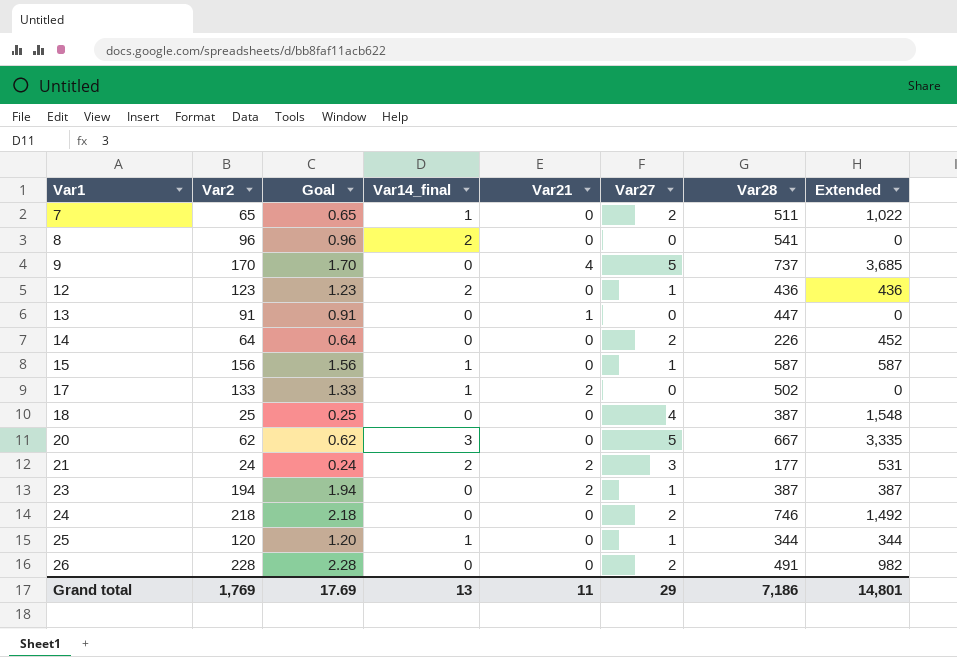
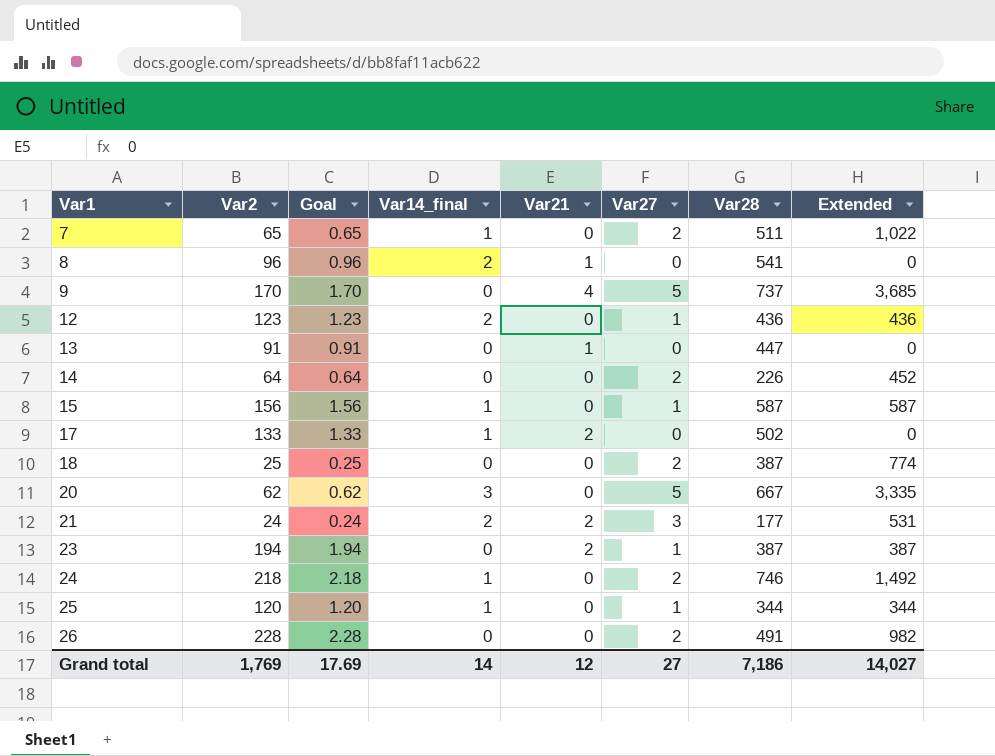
8 | Var21: 0 -> 1
18 | Var27: 4 -> 2
18 | Extended: 1,548 -> 774
24 | Var14_final: 0 -> 1
Grand total | Var14_final: 13 -> 14
Grand total | Var21: 11 -> 12
Grand total | Var27: 29 -> 27
Grand total | Extended: 14,801 -> 14,027

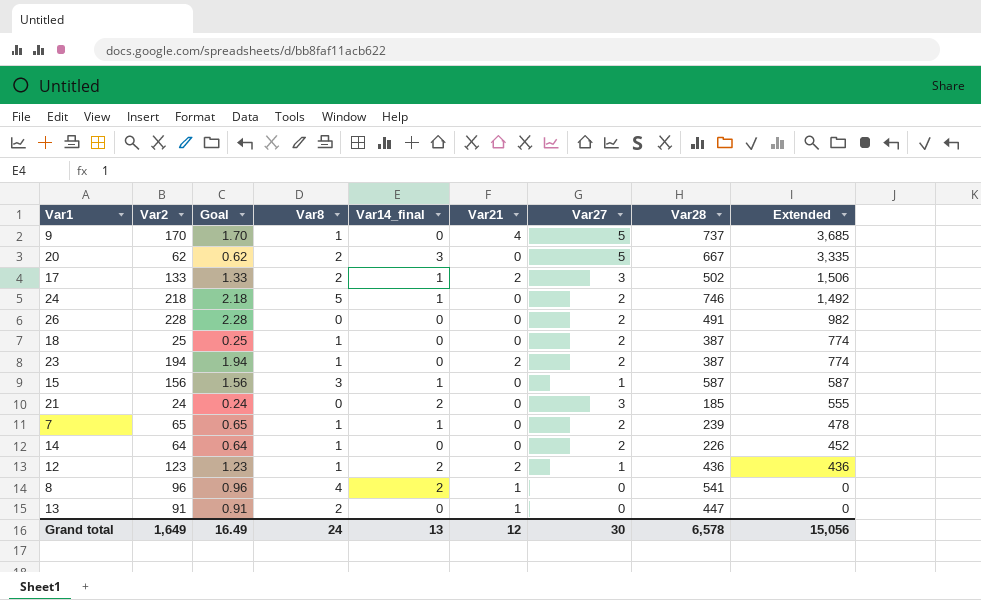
row order: Var1 ascending -> Extended descending
column Var8 | position: none -> 4
row 25: 120 | 1.20 | 1 | 0 | 1 | 344 | 344 -> none
17 | Var27: 0 -> 3
17 | Extended: 0 -> 1,506
23 | Var27: 1 -> 2
23 | Extended: 387 -> 774
21 | Var21: 2 -> 0
21 | Var28: 177 -> 185
21 | Extended: 531 -> 555
7 | Var28: 511 -> 239
7 | Extended: 1,022 -> 478
12 | Var21: 0 -> 2
Grand total | Var2: 1,769 -> 1,649
Grand total | Goal: 17.69 -> 16.49
Grand total | Var14_final: 14 -> 13
Grand total | Var27: 27 -> 30
Grand total | Var28: 7,186 -> 6,578
Grand total | Extended: 14,027 -> 15,056

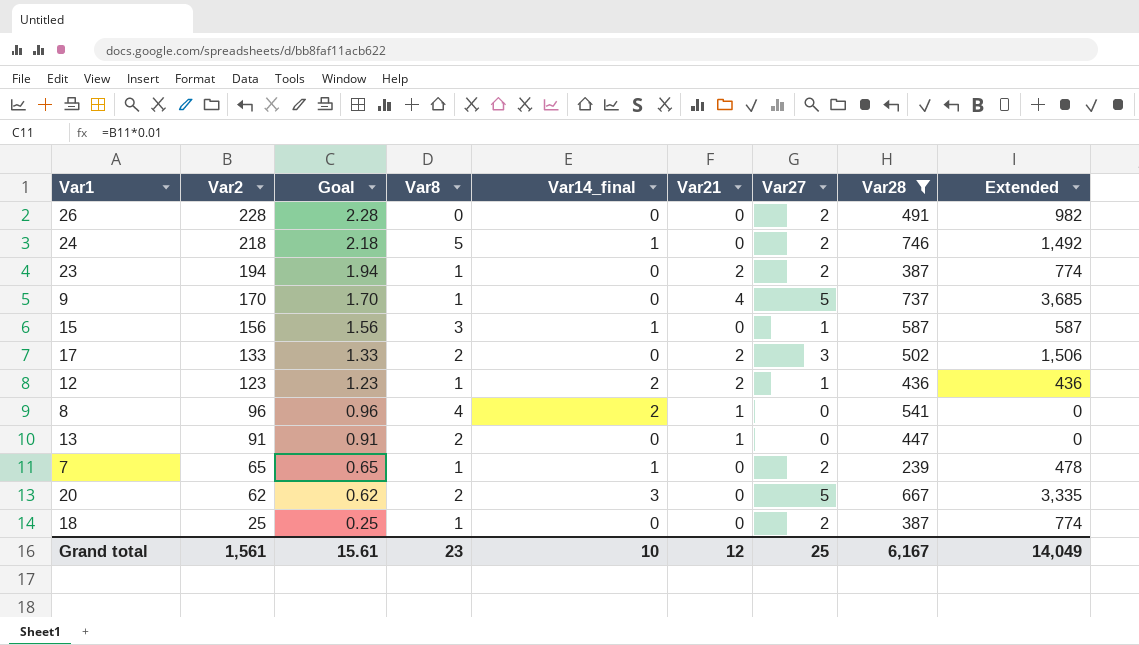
filter: none -> Var28 >= 239
row order: Extended descending -> Var2 descending
17 | Var14_final: 1 -> 0
Grand total | Var2: 1,649 -> 1,561
Grand total | Goal: 16.49 -> 15.61
Grand total | Var8: 24 -> 23
Grand total | Var14_final: 13 -> 10
Grand total | Var27: 30 -> 25
Grand total | Var28: 6,578 -> 6,167
Grand total | Extended: 15,056 -> 14,049

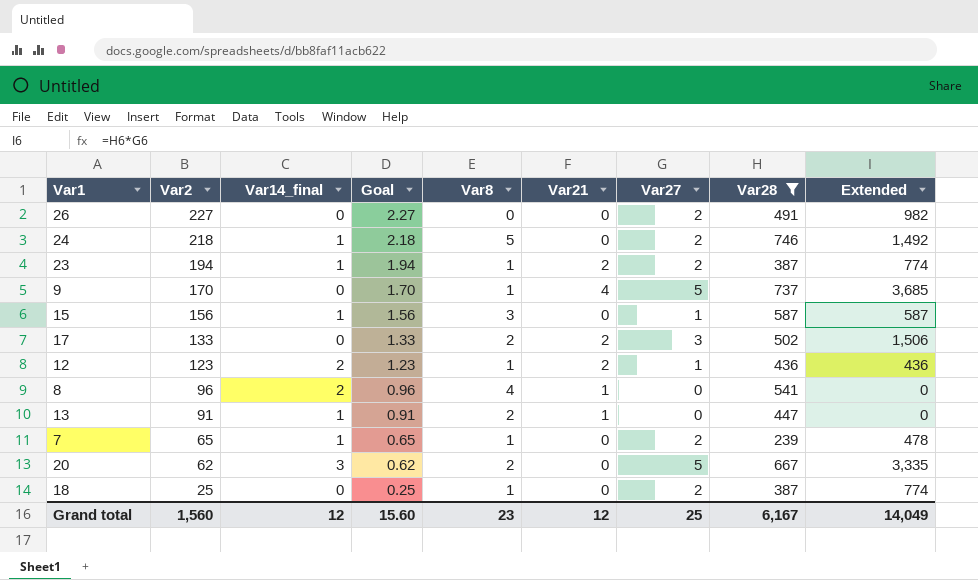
column Var14_final | position: 5 -> 3
26 | Var2: 228 -> 227
26 | Goal: 2.28 -> 2.27
23 | Var14_final: 0 -> 1
13 | Var14_final: 0 -> 1
Grand total | Var2: 1,561 -> 1,560
Grand total | Var14_final: 10 -> 12
Grand total | Goal: 15.61 -> 15.60

